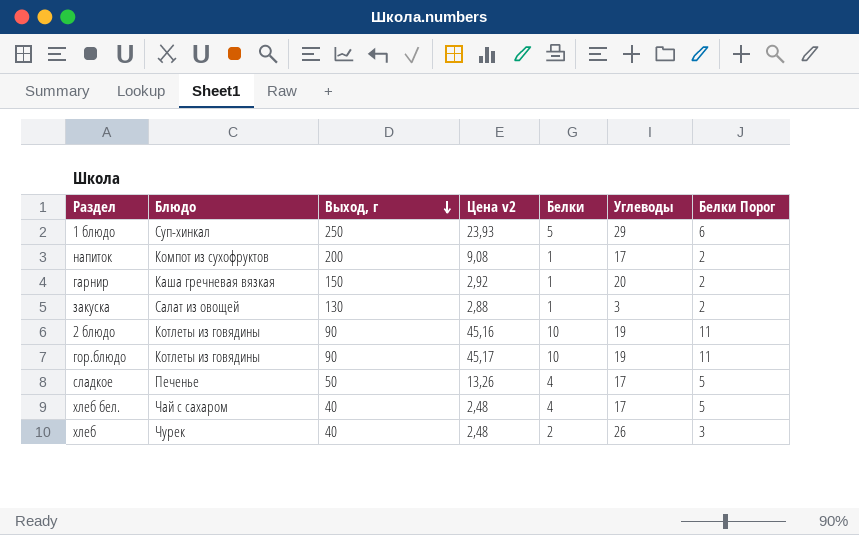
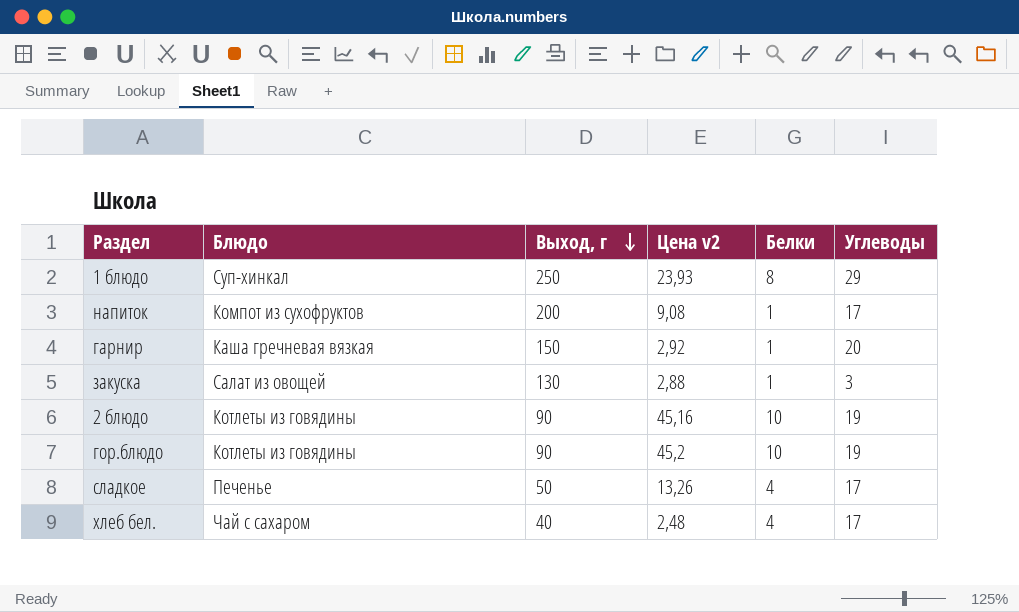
column Белки Порог | formula: [Белки] + 1 -> none
row хлеб: Чурек | 40 | 2,48 | 2 | 26 | 3 -> none
1 блюдо | Белки: 5 -> 8
гор.блюдо | Цена v2: 45,17 -> 45,2

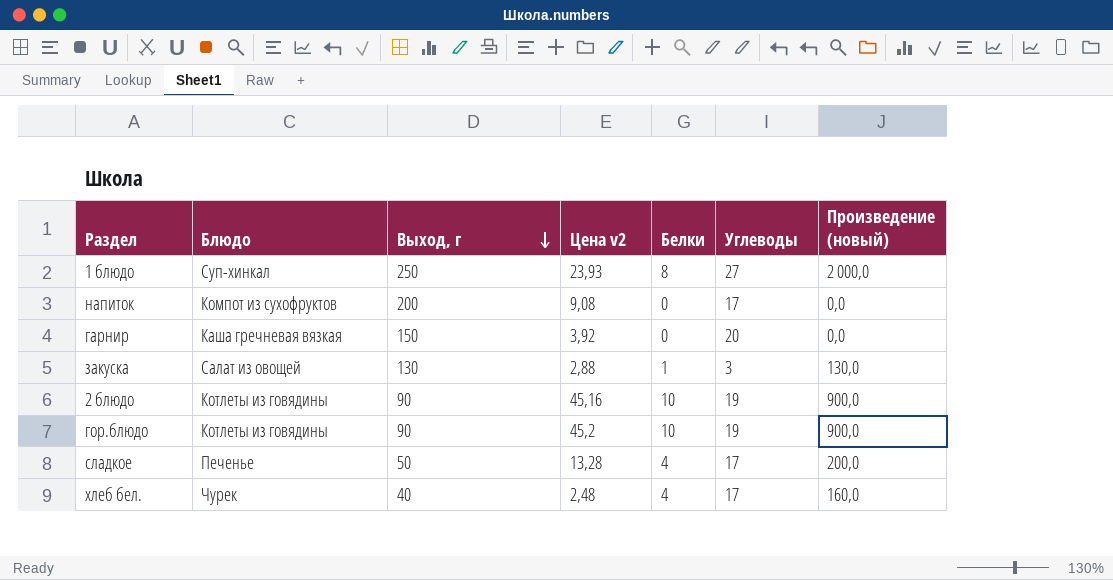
column Произведение (новый) | formula: none -> [Выход, г] * [Белки]
1 блюдо | Углеводы: 29 -> 27
напиток | Белки: 1 -> 0
гарнир | Цена v2: 2,92 -> 3,92
гарнир | Белки: 1 -> 0
сладкое | Цена v2: 13,26 -> 13,28
хлеб бел. | Блюдо: Чай с сахаром -> Чурек

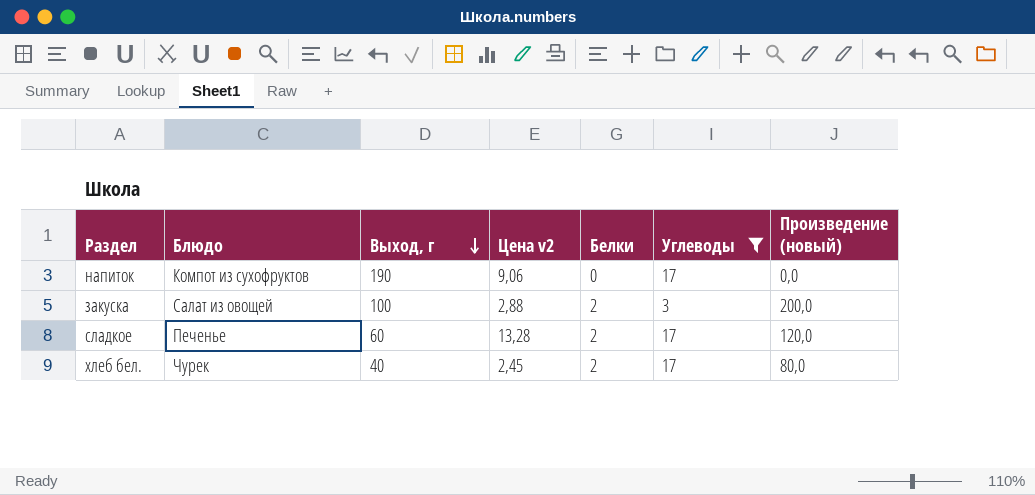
filter: none -> Углеводы <= 17
напиток | Выход, г: 200 -> 190
напиток | Цена v2: 9,08 -> 9,06
закуска | Выход, г: 130 -> 100
закуска | Белки: 1 -> 2
закуска | Произведение (новый): 130,0 -> 200,0
сладкое | Выход, г: 50 -> 60
сладкое | Белки: 4 -> 2
сладкое | Произведение (новый): 200,0 -> 120,0
хлеб бел. | Цена v2: 2,48 -> 2,45
хлеб бел. | Белки: 4 -> 2
хлеб бел. | Произведение (новый): 160,0 -> 80,0

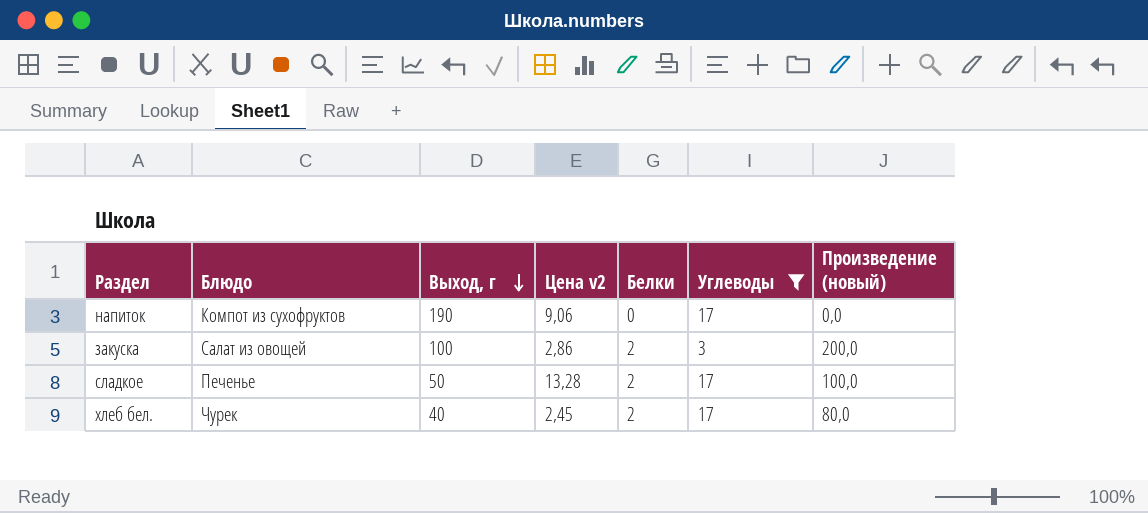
закуска | Цена v2: 2,88 -> 2,86
сладкое | Выход, г: 60 -> 50
сладкое | Произведение (новый): 120,0 -> 100,0

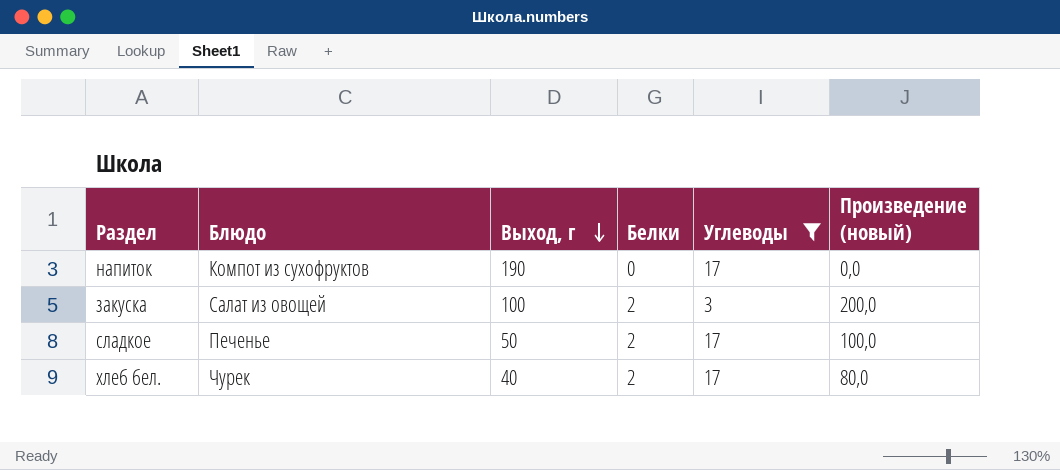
column Цена v2 | position: 4 -> none

